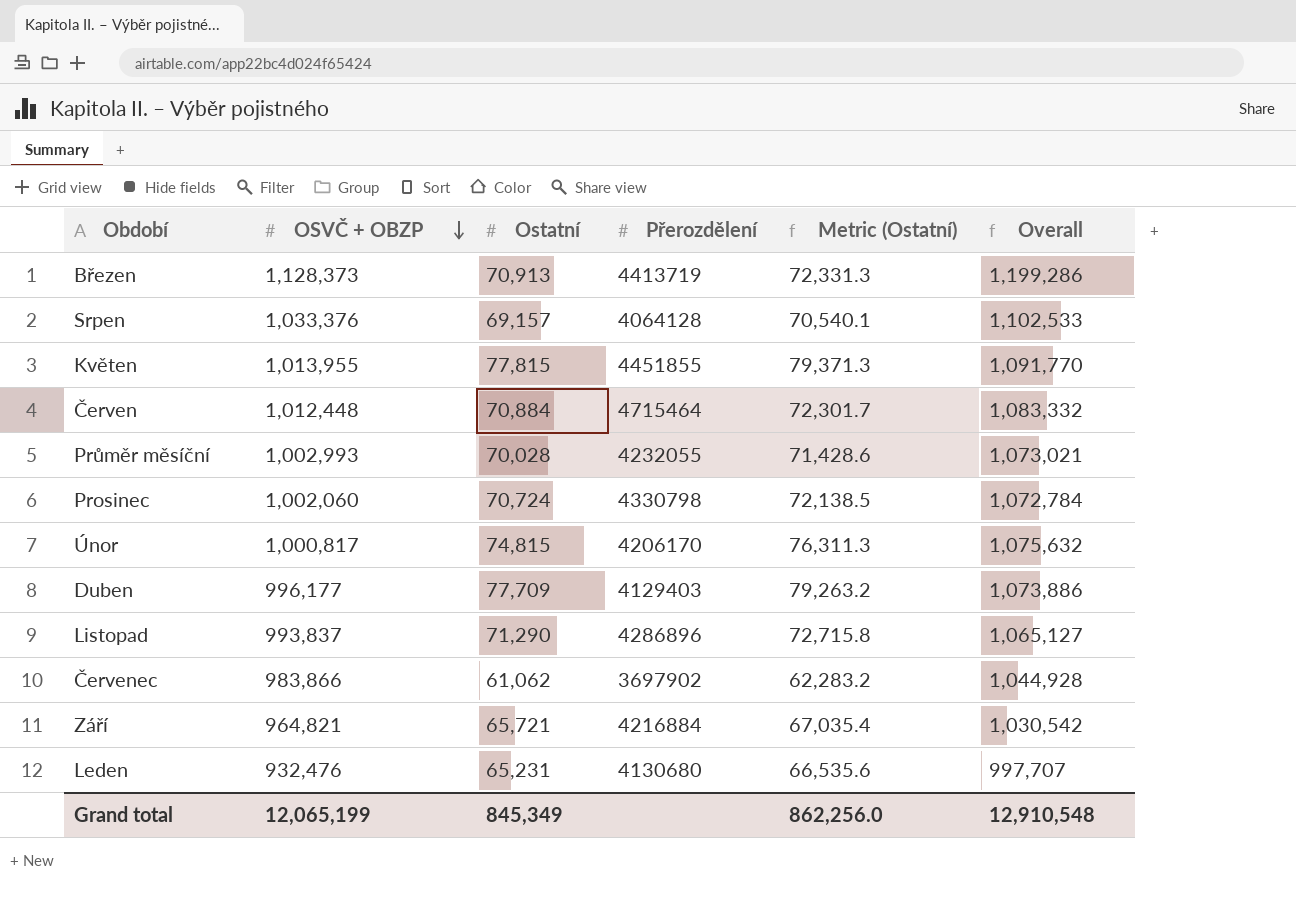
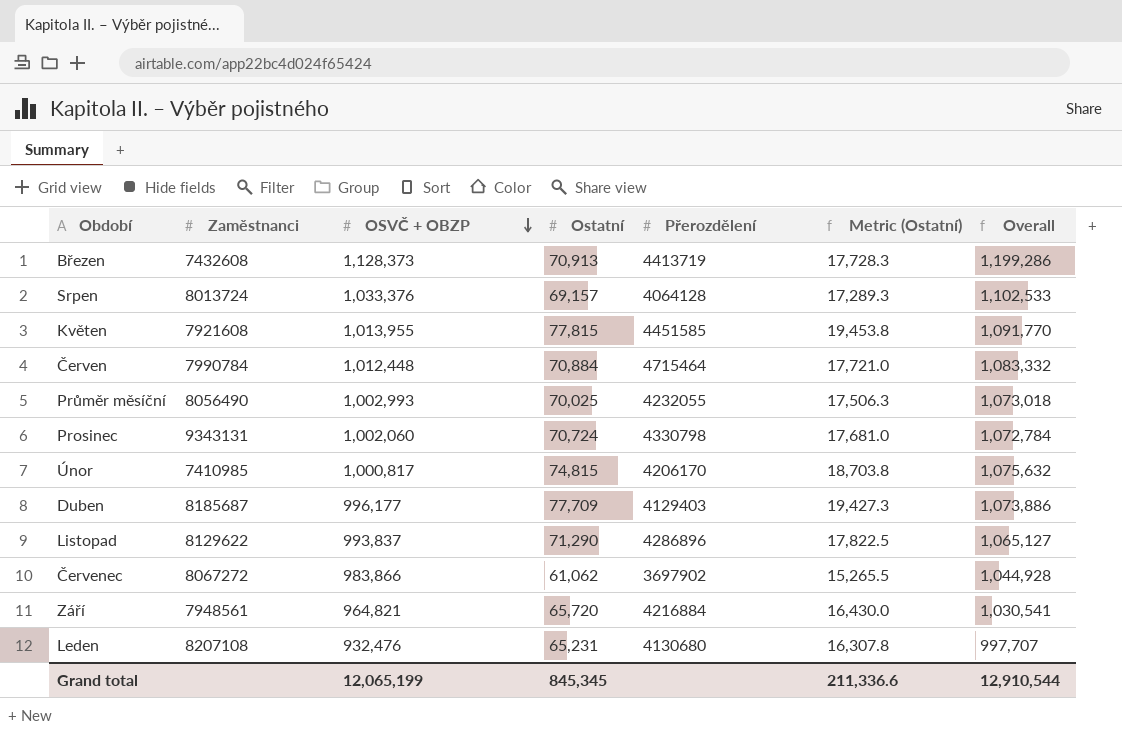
column Zaměstnanci | position: none -> 2
column Metric (Ostatní) | formula: [Ostatní] * 1.02 -> [Ostatní] * 0.25
Květen | Přerozdělení: 4451855 -> 4451585
Průměr měsíční | Ostatní: 70,028 -> 70,025
Průměr měsíční | Overall: 1,073,021 -> 1,073,018
Září | Ostatní: 65,721 -> 65,720
Září | Overall: 1,030,542 -> 1,030,541
Grand total | Ostatní: 845,349 -> 845,345
Grand total | Metric (Ostatní): 862,256.0 -> 211,336.6
Grand total | Overall: 12,910,548 -> 12,910,544

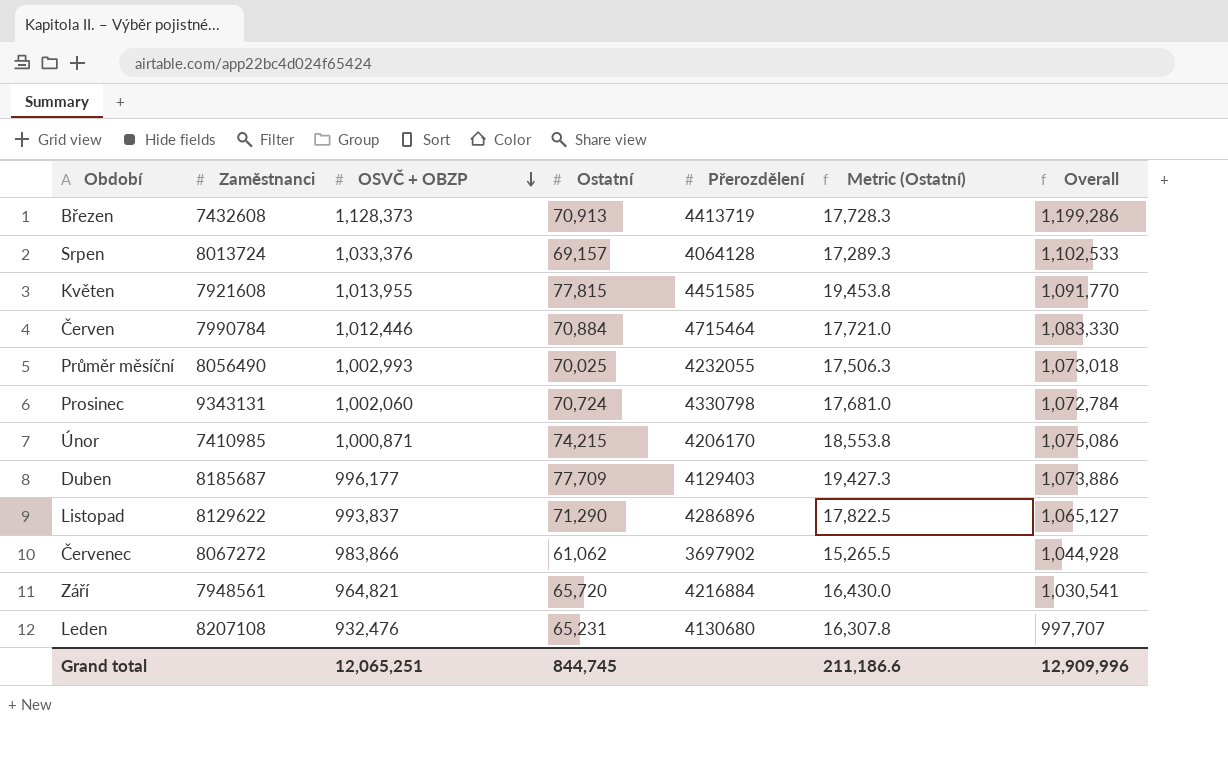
Červen | OSVČ + OBZP: 1,012,448 -> 1,012,446
Červen | Overall: 1,083,332 -> 1,083,330
Únor | OSVČ + OBZP: 1,000,817 -> 1,000,871
Únor | Ostatní: 74,815 -> 74,215
Únor | Metric (Ostatní): 18,703.8 -> 18,553.8
Únor | Overall: 1,075,632 -> 1,075,086
Grand total | OSVČ + OBZP: 12,065,199 -> 12,065,251
Grand total | Ostatní: 845,345 -> 844,745
Grand total | Metric (Ostatní): 211,336.6 -> 211,186.6
Grand total | Overall: 12,910,544 -> 12,909,996

